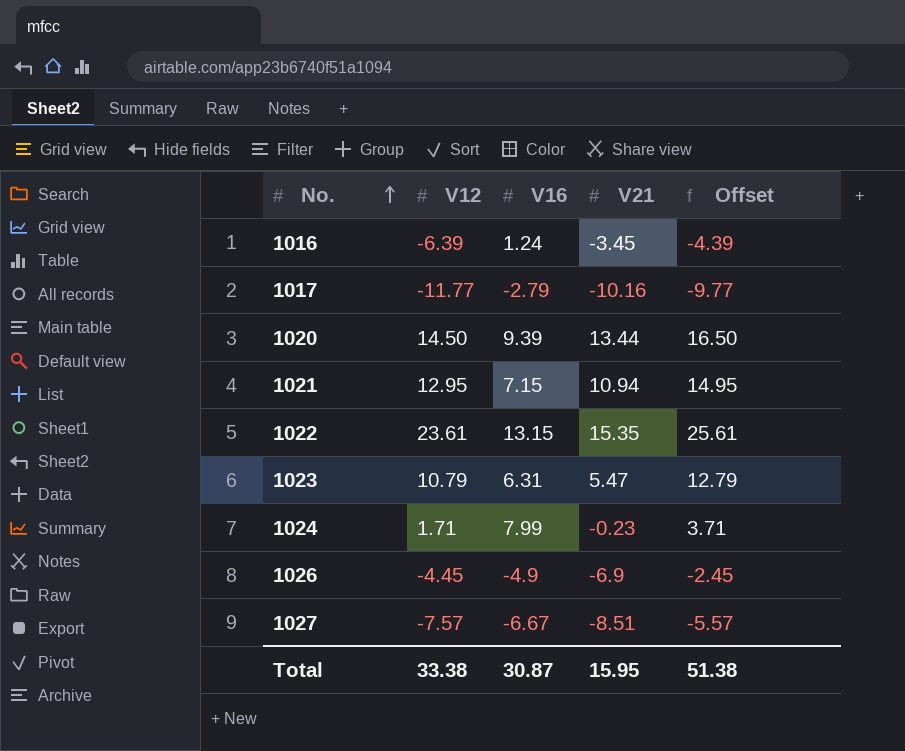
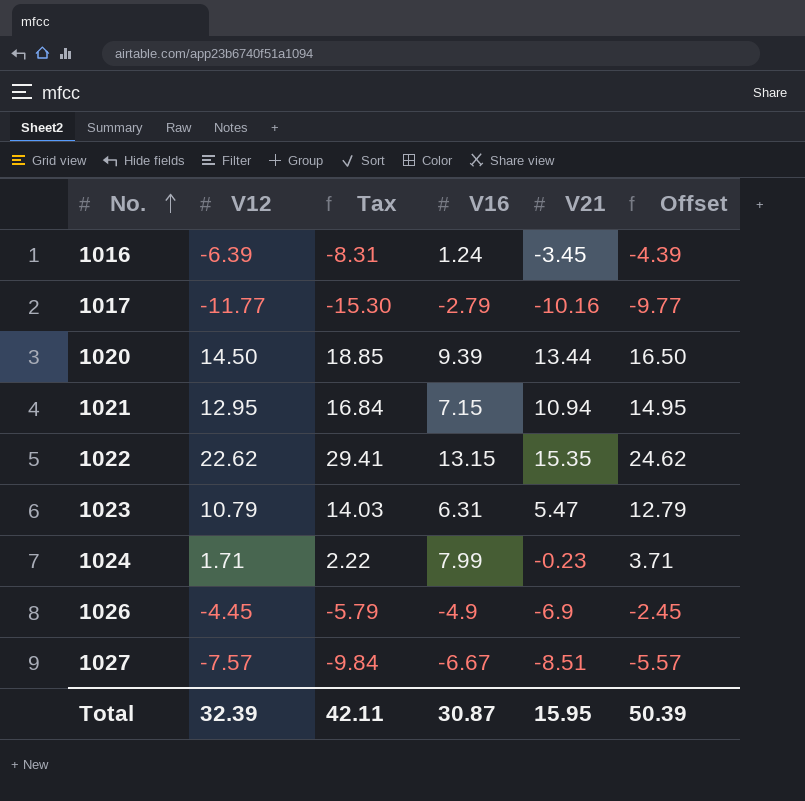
column Tax | formula: none -> [V12] * 1.3
1022 | V12: 23.61 -> 22.62
1022 | Offset: 25.61 -> 24.62
Total | V12: 33.38 -> 32.39
Total | Offset: 51.38 -> 50.39

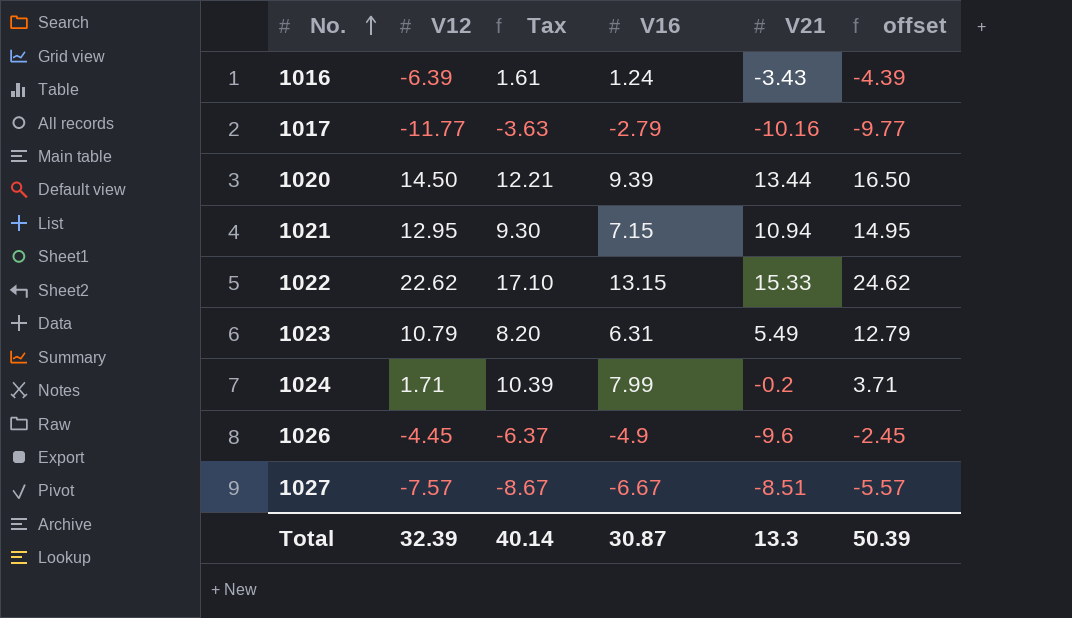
column Tax | formula: [V12] * 1.3 -> [V16] * 1.3
column name: Offset -> offset
1016 | V21: -3.45 -> -3.43
1022 | V21: 15.35 -> 15.33
1023 | V21: 5.47 -> 5.49
1024 | V21: -0.23 -> -0.2
1026 | V21: -6.9 -> -9.6
Total | Tax: 42.11 -> 40.14
Total | V21: 15.95 -> 13.3

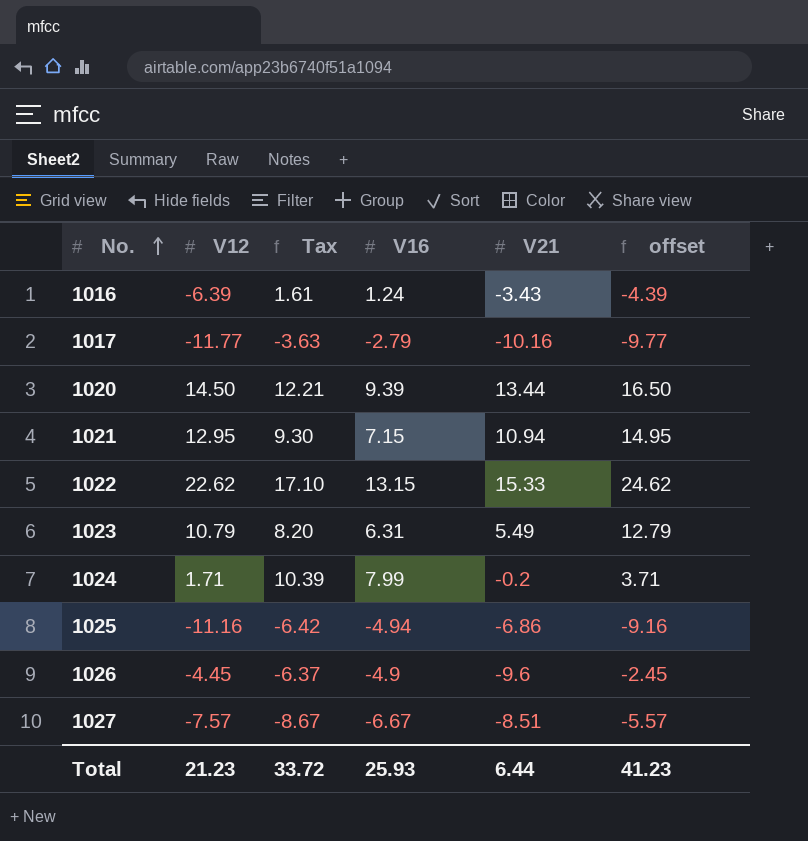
row 1025: none -> -11.16 | -6.42 | -4.94 | -6.86 | -9.16
Total | V12: 32.39 -> 21.23
Total | Tax: 40.14 -> 33.72
Total | V16: 30.87 -> 25.93
Total | V21: 13.3 -> 6.44
Total | offset: 50.39 -> 41.23

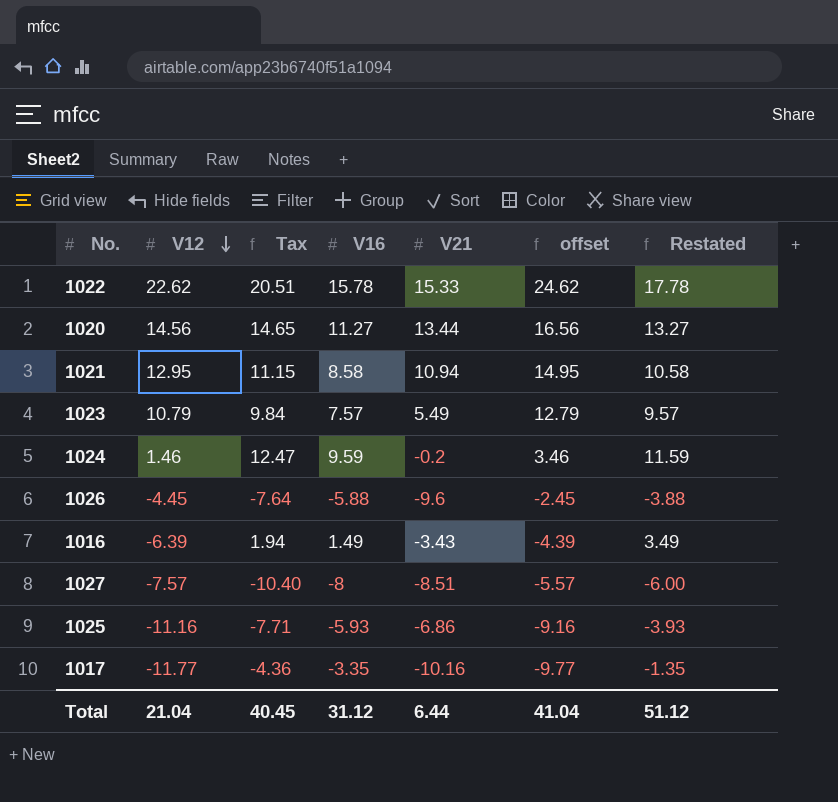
row order: No. ascending -> V12 descending
column Restated | formula: none -> [V16] + 2
1022 | Tax: 17.10 -> 20.51
1022 | V16: 13.15 -> 15.78
1020 | V12: 14.50 -> 14.56
1020 | Tax: 12.21 -> 14.65
1020 | V16: 9.39 -> 11.27
1020 | offset: 16.50 -> 16.56
1021 | Tax: 9.30 -> 11.15
1021 | V16: 7.15 -> 8.58
1023 | Tax: 8.20 -> 9.84
1023 | V16: 6.31 -> 7.57
1024 | V12: 1.71 -> 1.46
1024 | Tax: 10.39 -> 12.47
1024 | V16: 7.99 -> 9.59
1024 | offset: 3.71 -> 3.46
1026 | Tax: -6.37 -> -7.64
1026 | V16: -4.9 -> -5.88
1016 | Tax: 1.61 -> 1.94
1016 | V16: 1.24 -> 1.49
1027 | Tax: -8.67 -> -10.40
1027 | V16: -6.67 -> -8
1025 | Tax: -6.42 -> -7.71
1025 | V16: -4.94 -> -5.93
1017 | Tax: -3.63 -> -4.36
1017 | V16: -2.79 -> -3.35
Total | V12: 21.23 -> 21.04
Total | Tax: 33.72 -> 40.45
Total | V16: 25.93 -> 31.12
Total | offset: 41.23 -> 41.04

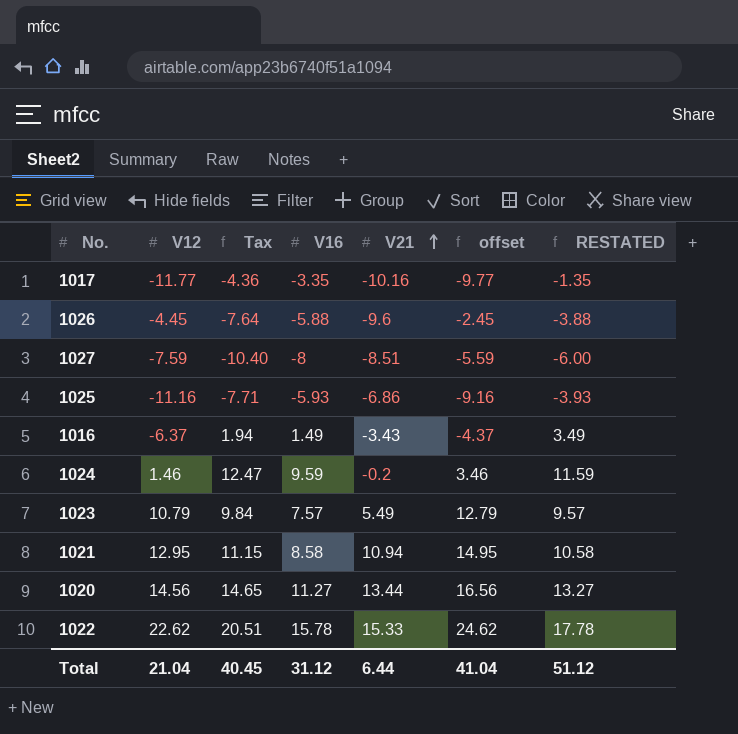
row order: V12 descending -> V21 ascending
column name: Restated -> RESTATED
1027 | V12: -7.57 -> -7.59
1027 | offset: -5.57 -> -5.59
1016 | V12: -6.39 -> -6.37
1016 | offset: -4.39 -> -4.37

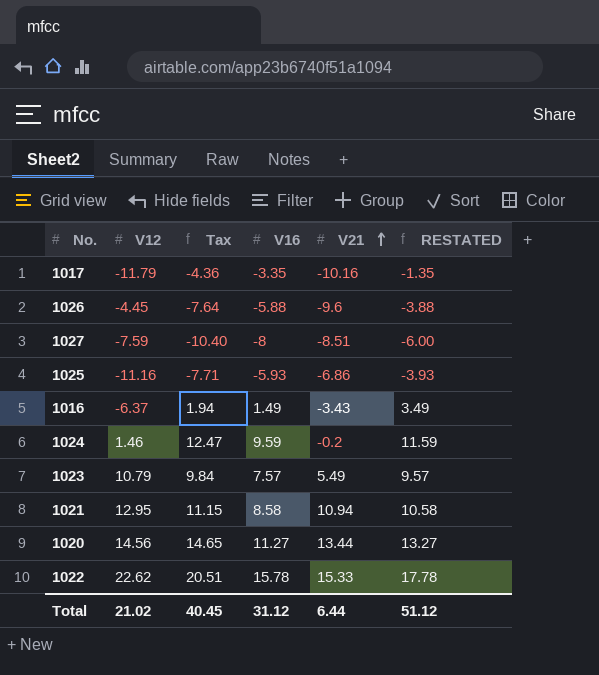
column offset | formula: [V12] + 2 -> none
1017 | V12: -11.77 -> -11.79
Total | V12: 21.04 -> 21.02

